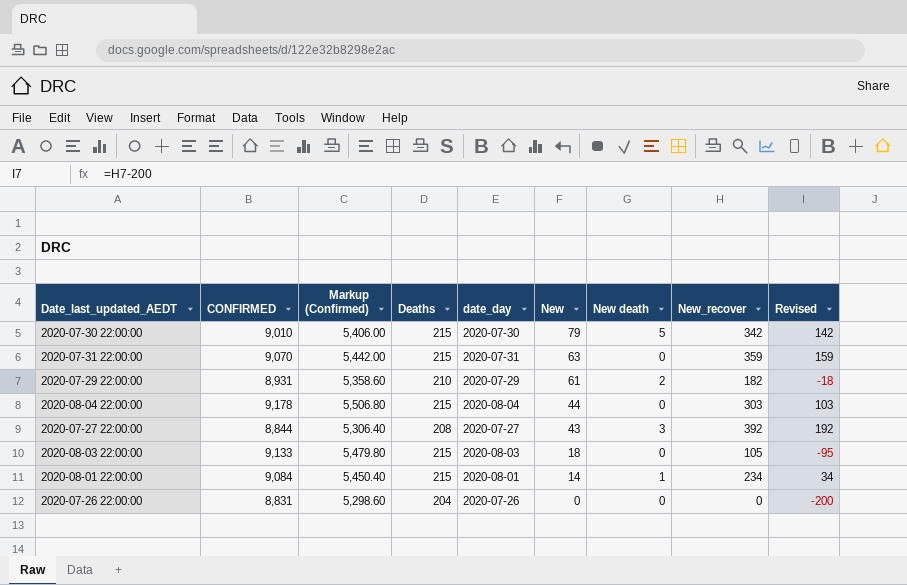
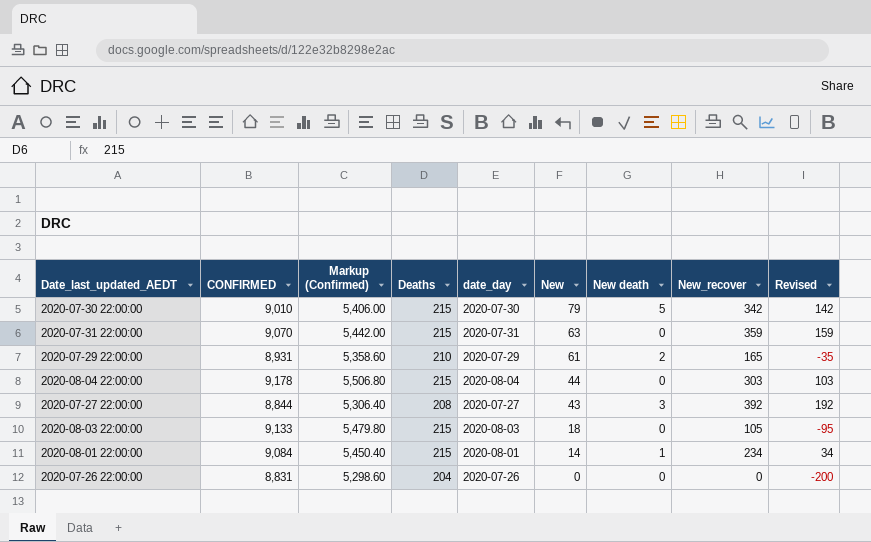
2020-07-29 22:00:00 | New_recover: 182 -> 165
2020-07-29 22:00:00 | Revised: -18 -> -35

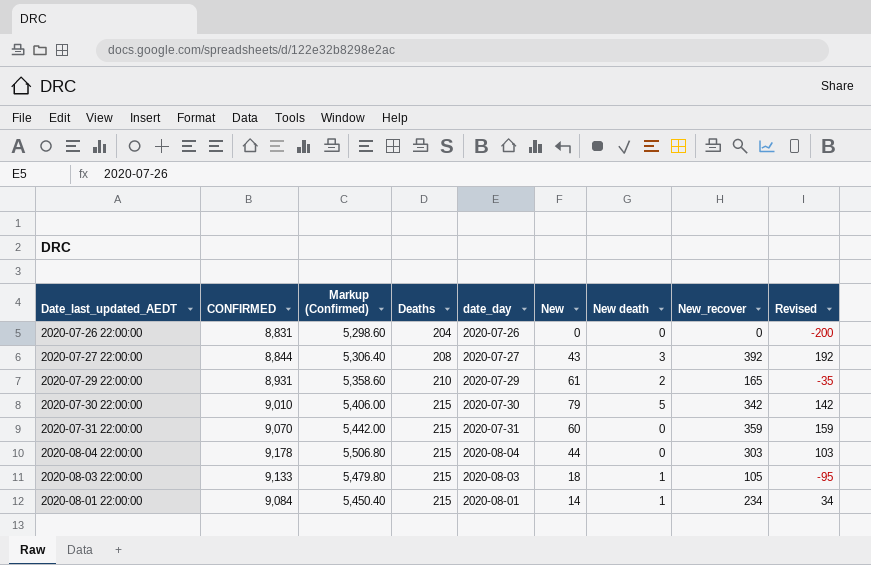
row order: New descending -> Deaths ascending
2020-07-31 22:00:00 | New: 63 -> 60
2020-08-03 22:00:00 | New death: 0 -> 1

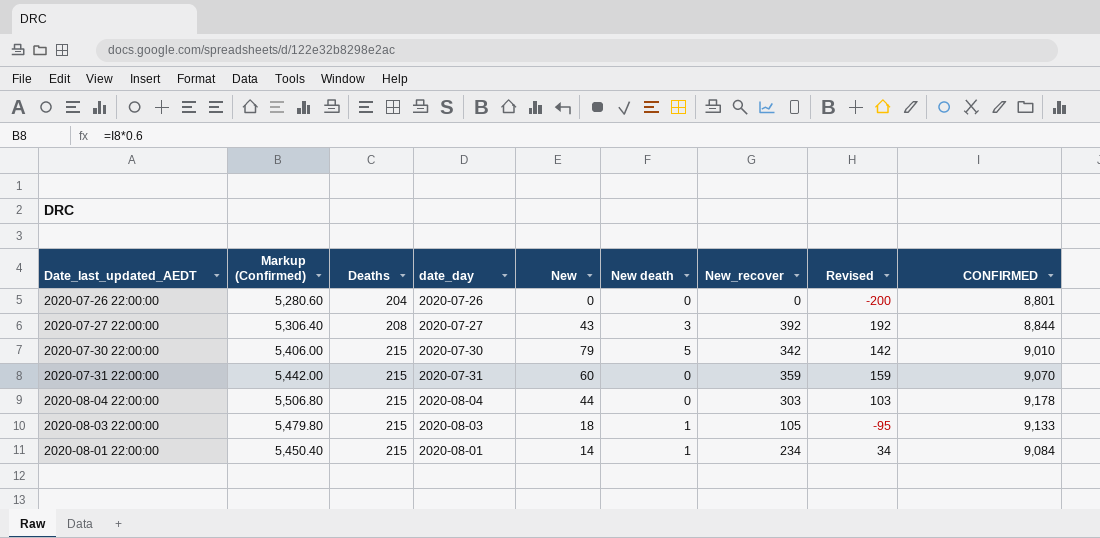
column CONFIRMED | position: 2 -> 9
row 2020-07-29 22:00:00: 8,931 | 5,358.60 | 210 | 2020-07-29 | 61 | 2 | 165 | -35 -> none
2020-07-26 22:00:00 | Markup (Confirmed): 5,298.60 -> 5,280.60
2020-07-26 22:00:00 | CONFIRMED: 8,831 -> 8,801

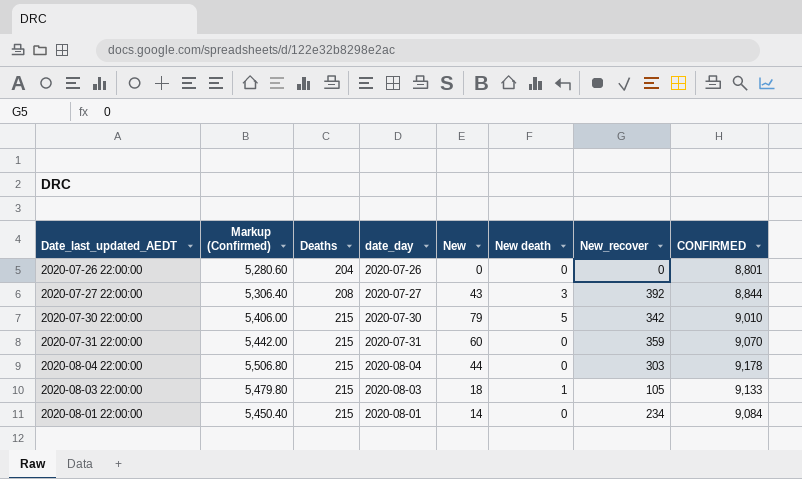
column Revised | formula: [New_recover] - 200 -> none
2020-08-01 22:00:00 | New death: 1 -> 0

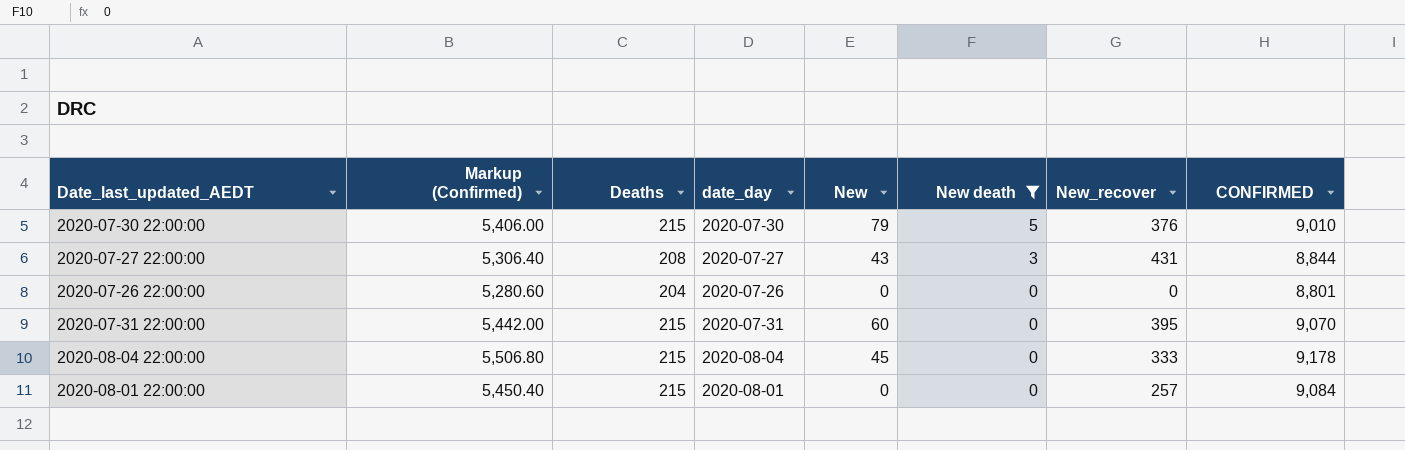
filter: none -> New death != 1
row order: Deaths ascending -> New death descending
2020-07-30 22:00:00 | New_recover: 342 -> 376
2020-07-27 22:00:00 | New_recover: 392 -> 431
2020-07-31 22:00:00 | New_recover: 359 -> 395
2020-08-04 22:00:00 | New: 44 -> 45
2020-08-04 22:00:00 | New_recover: 303 -> 333
2020-08-01 22:00:00 | New: 14 -> 0
2020-08-01 22:00:00 | New_recover: 234 -> 257

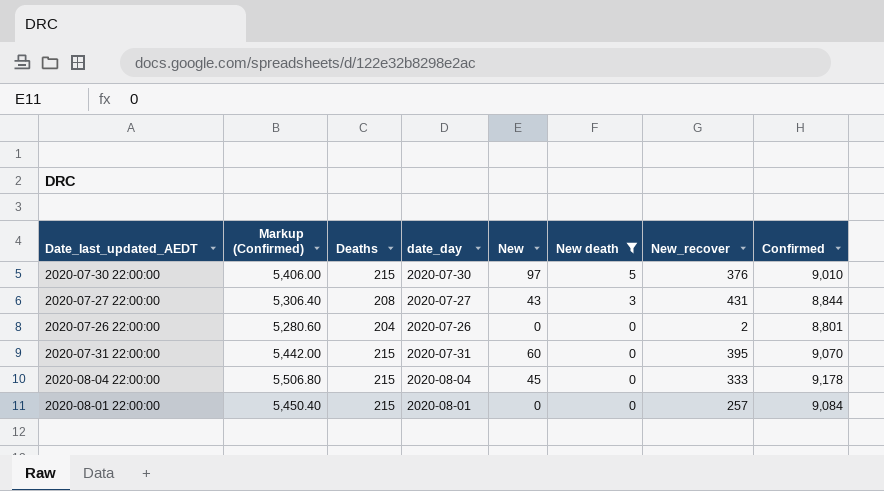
column name: CONFIRMED -> Confirmed
2020-07-30 22:00:00 | New: 79 -> 97
2020-07-26 22:00:00 | New_recover: 0 -> 2

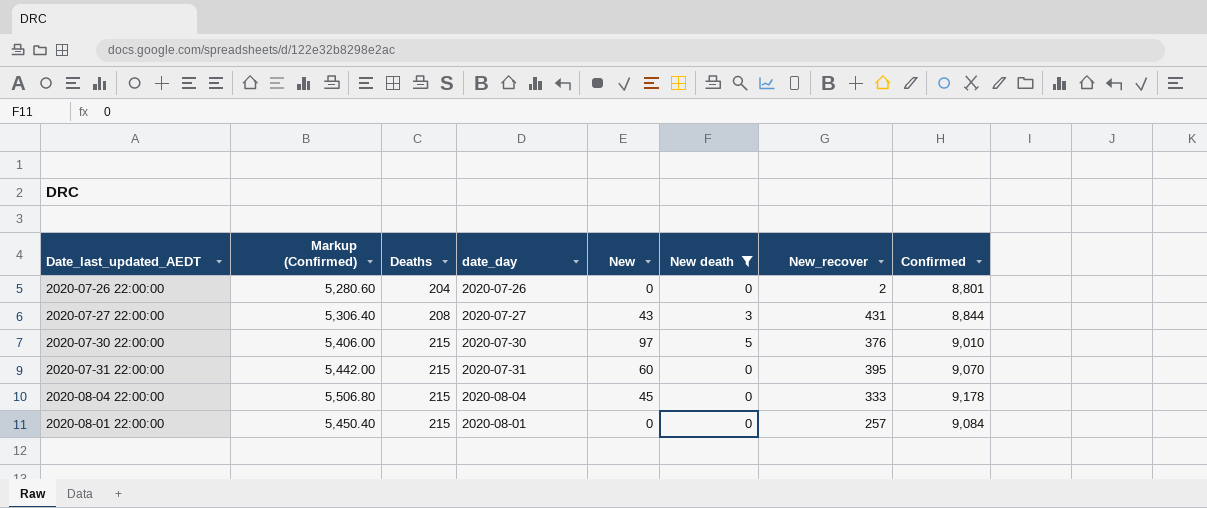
row order: New death descending -> Deaths ascending

